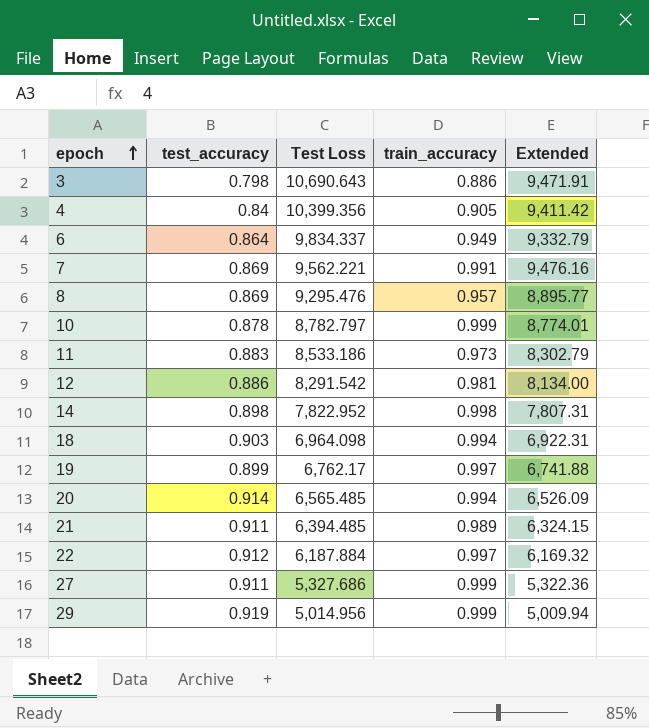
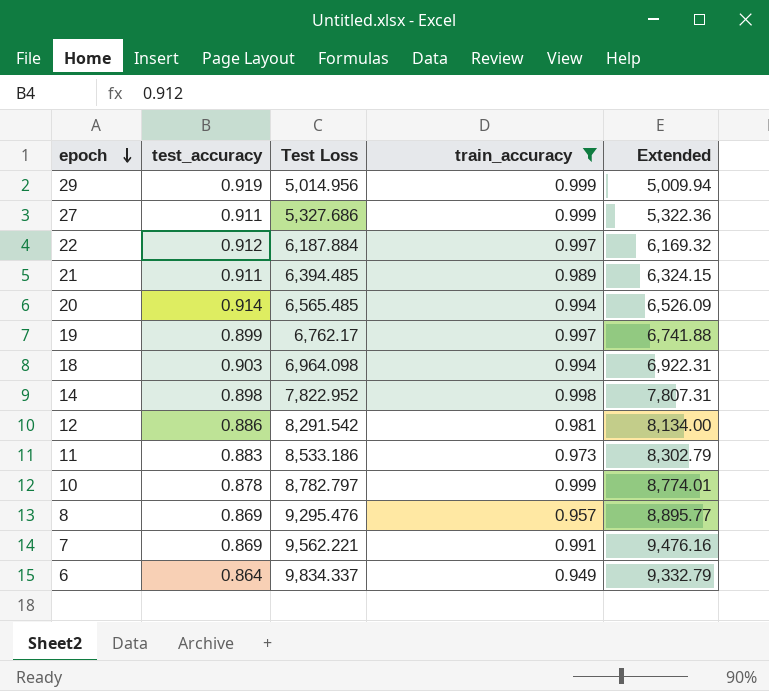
filter: none -> train_accuracy >= 0.949
row order: epoch ascending -> epoch descending

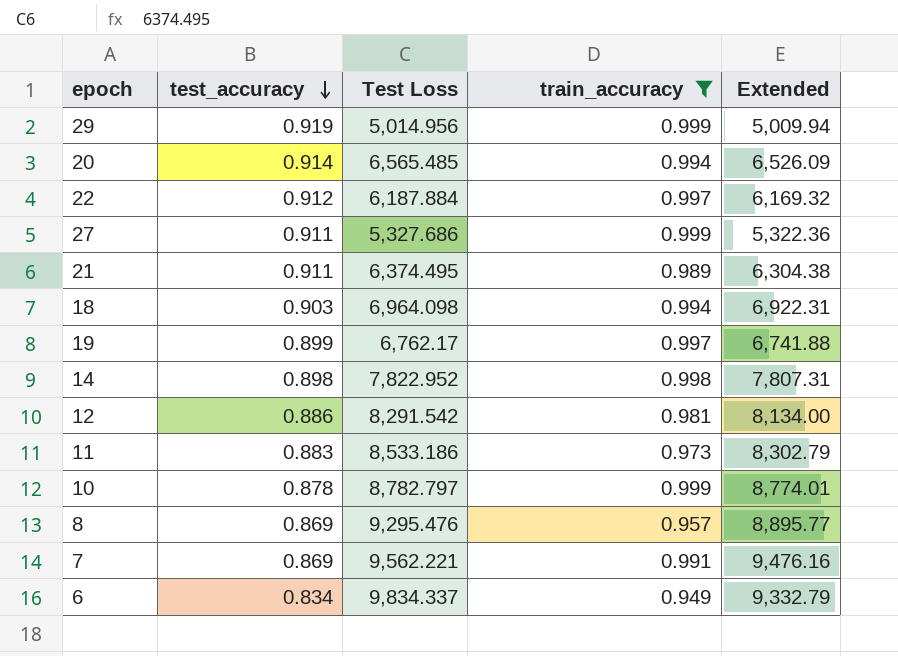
row order: epoch descending -> test_accuracy descending
21 | Test Loss: 6,394.485 -> 6,374.495
21 | Extended: 6,324.15 -> 6,304.38
6 | test_accuracy: 0.864 -> 0.834

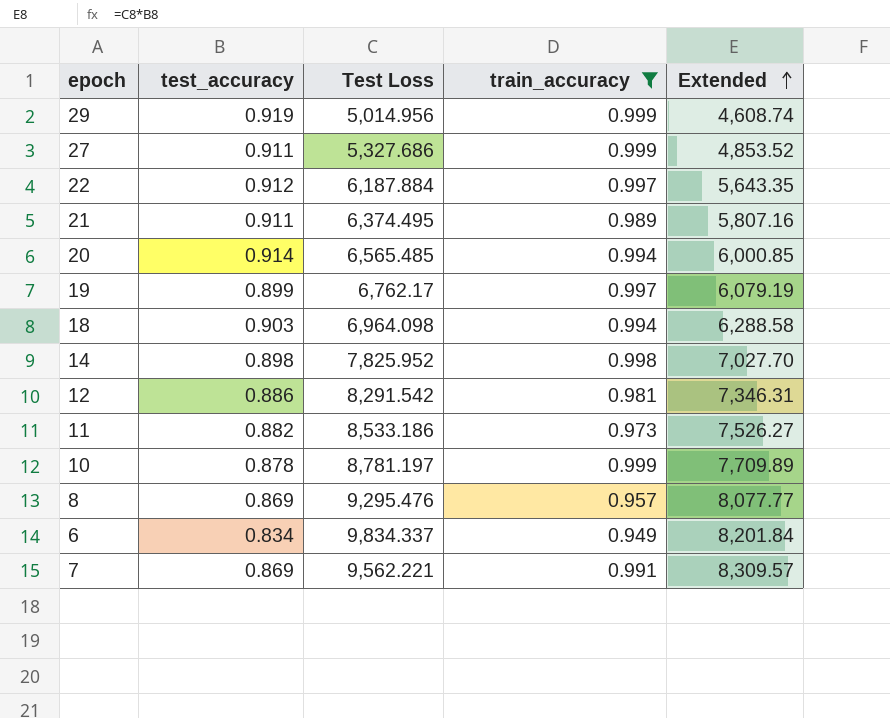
row order: test_accuracy descending -> Extended ascending
column Extended | formula: [Test Loss] * [train_accuracy] -> [test_accuracy] * [Test Loss]
14 | Test Loss: 7,822.952 -> 7,825.952
11 | test_accuracy: 0.883 -> 0.882
10 | Test Loss: 8,782.797 -> 8,781.197

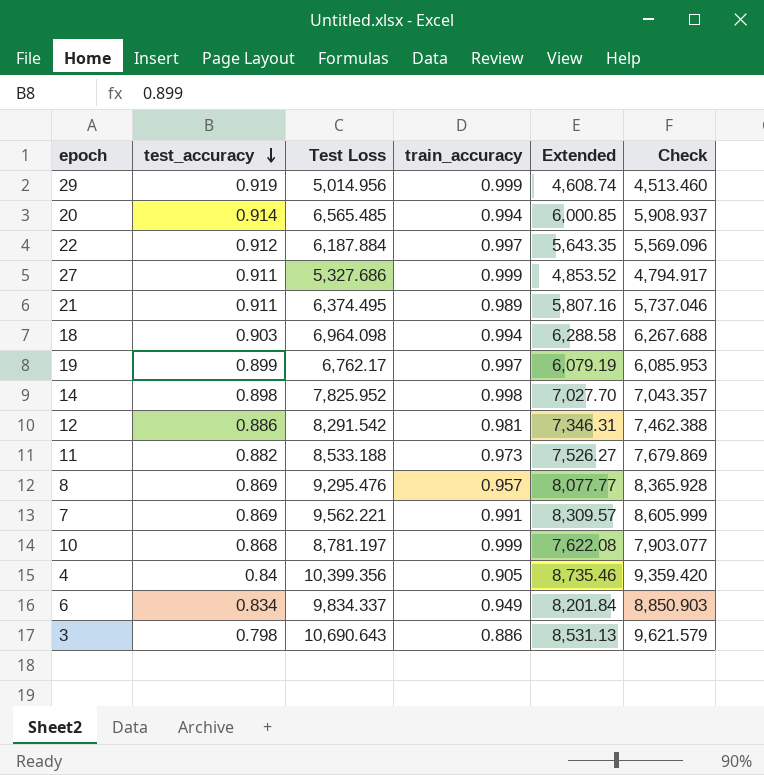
filter: train_accuracy >= 0.949 -> none
row order: Extended ascending -> test_accuracy descending
column Check | formula: none -> [Test Loss] * 0.9
11 | Test Loss: 8,533.186 -> 8,533.188
10 | test_accuracy: 0.878 -> 0.868
10 | Extended: 7,709.89 -> 7,622.08

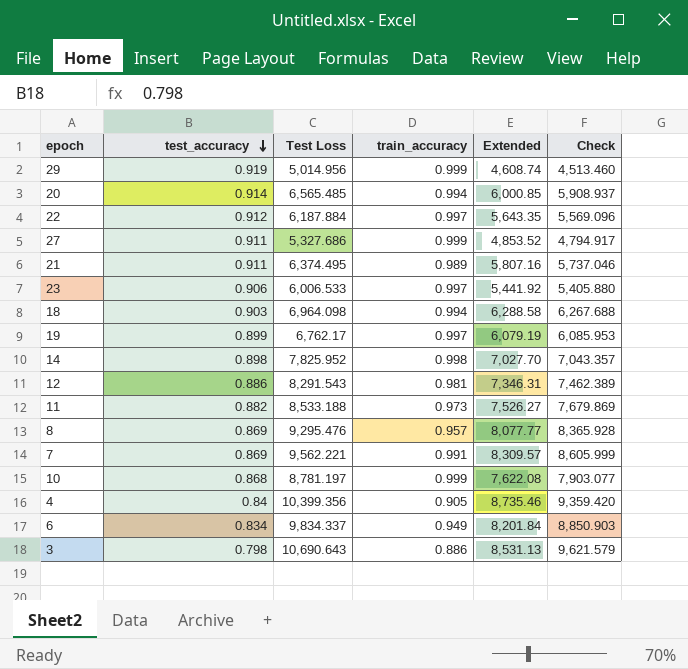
row 23: none -> 0.906 | 6,006.533 | 0.997 | 5,441.92 | 5,405.880
12 | Test Loss: 8,291.542 -> 8,291.543
12 | Check: 7,462.388 -> 7,462.389

